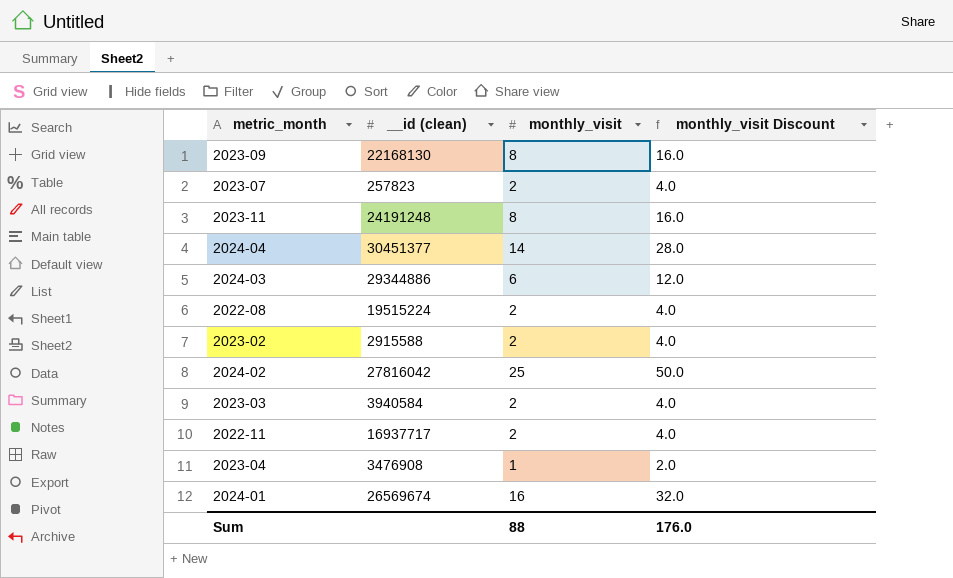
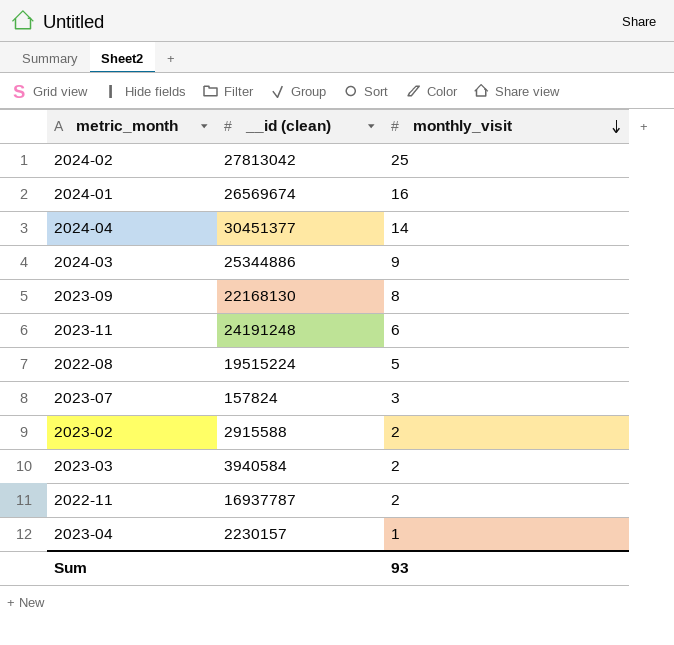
row order: none -> monthly_visit descending
column monthly_visit Discount | formula: [monthly_visit] * 2 -> none
2024-02 | __id (clean): 27816042 -> 27813042
2024-03 | __id (clean): 29344886 -> 25344886
2024-03 | monthly_visit: 6 -> 9
2023-11 | monthly_visit: 8 -> 6
2022-08 | monthly_visit: 2 -> 5
2023-07 | __id (clean): 257823 -> 157824
2023-07 | monthly_visit: 2 -> 3
2022-11 | __id (clean): 16937717 -> 16937787
2023-04 | __id (clean): 3476908 -> 2230157
Sum | monthly_visit: 88 -> 93

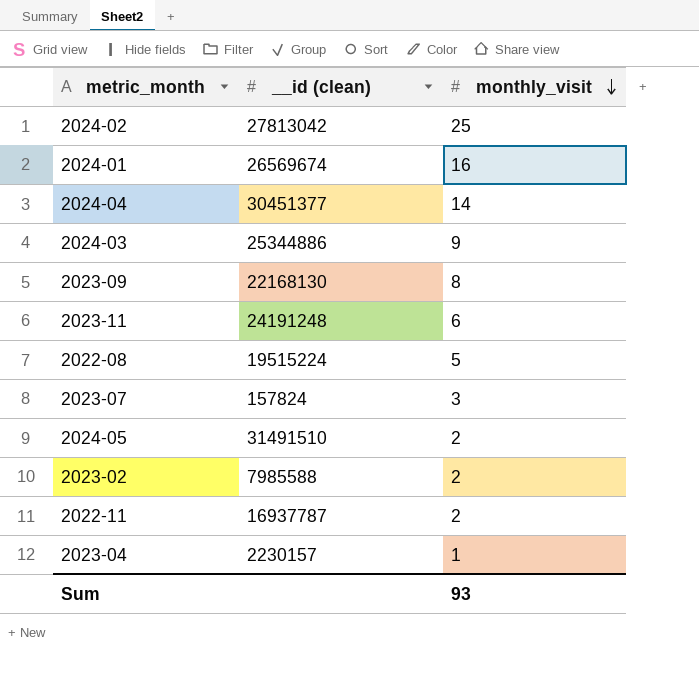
row 2023-03: 3940584 | 2 -> none
row 2024-05: none -> 31491510 | 2
2023-02 | __id (clean): 2915588 -> 7985588

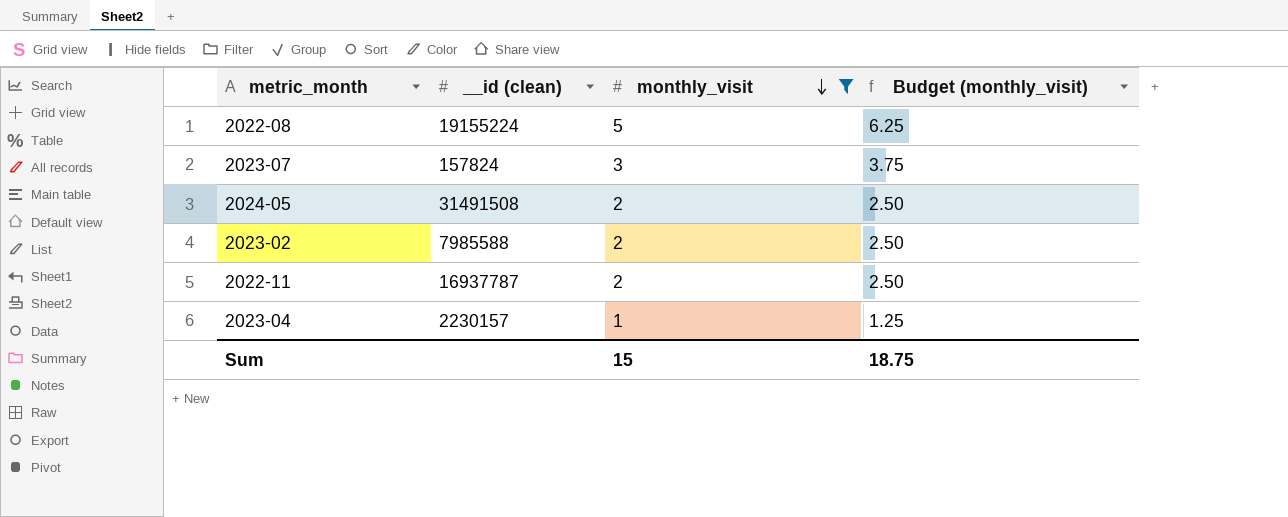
filter: none -> monthly_visit <= 5
column Budget (monthly_visit) | formula: none -> [monthly_visit] * 1.25
2022-08 | __id (clean): 19515224 -> 19155224
2024-05 | __id (clean): 31491510 -> 31491508
Sum | monthly_visit: 93 -> 15

